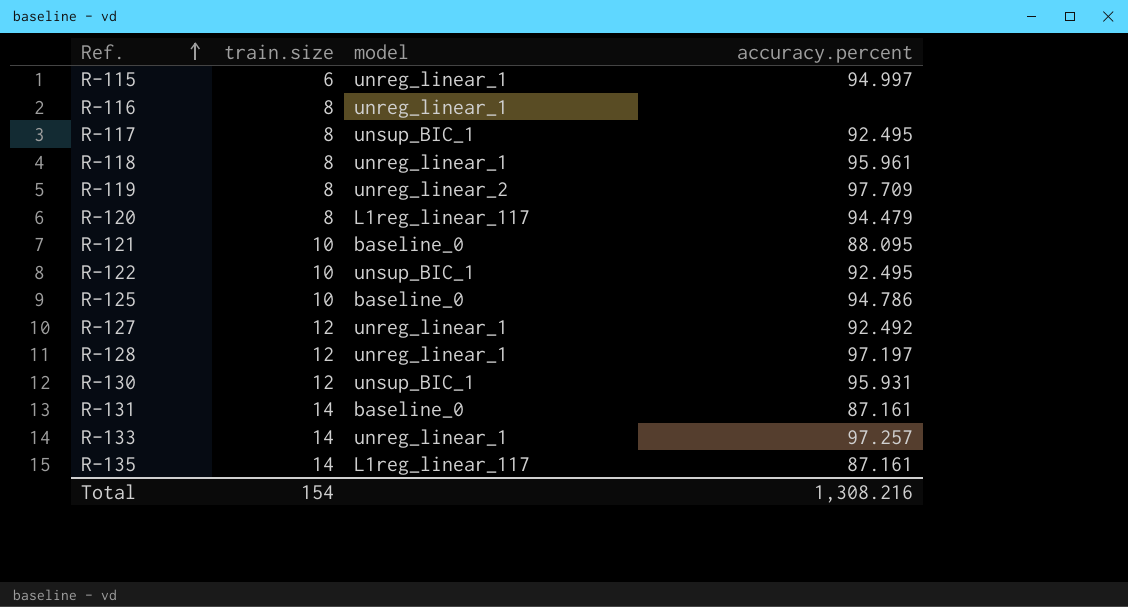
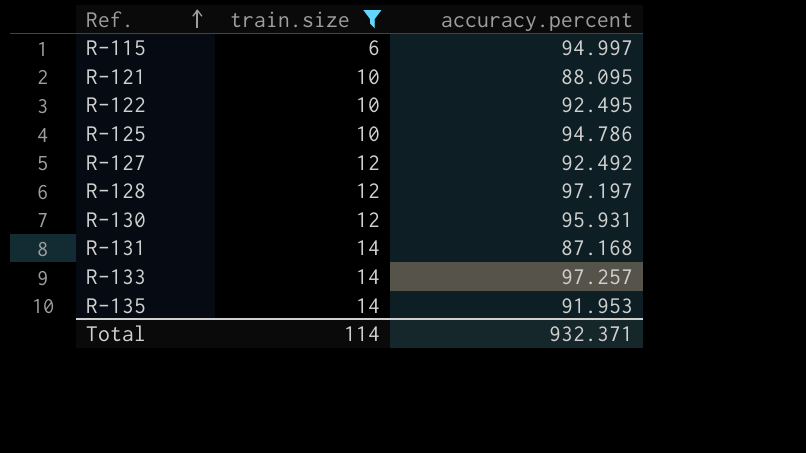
filter: none -> train.size != 8
column model | position: 3 -> none
R-131 | accuracy.percent: 87.161 -> 87.168
R-135 | accuracy.percent: 87.161 -> 91.953
Total | train.size: 154 -> 114
Total | accuracy.percent: 1,308.216 -> 932.371

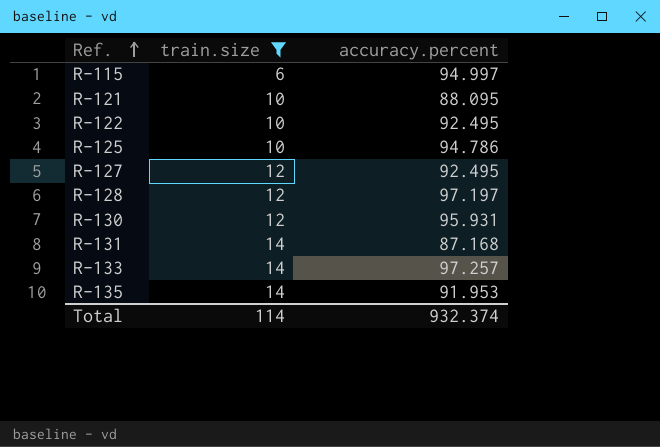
R-127 | accuracy.percent: 92.492 -> 92.495
Total | accuracy.percent: 932.371 -> 932.374

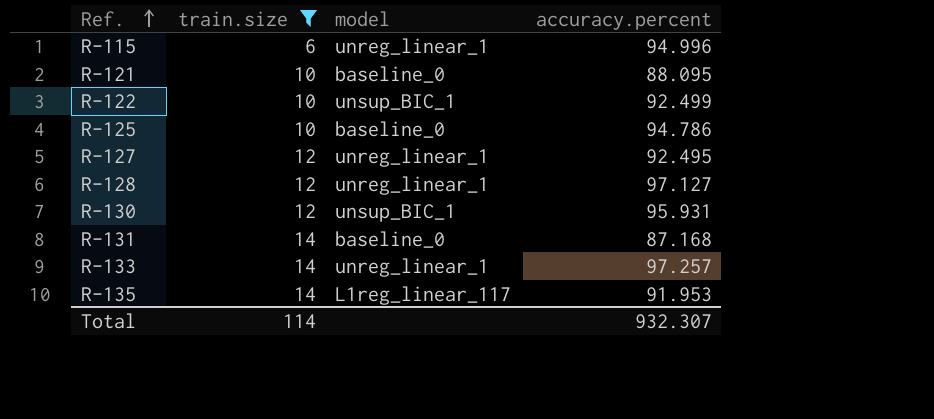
column model | position: none -> 3
R-115 | accuracy.percent: 94.997 -> 94.996
R-122 | accuracy.percent: 92.495 -> 92.499
R-128 | accuracy.percent: 97.197 -> 97.127
Total | accuracy.percent: 932.374 -> 932.307

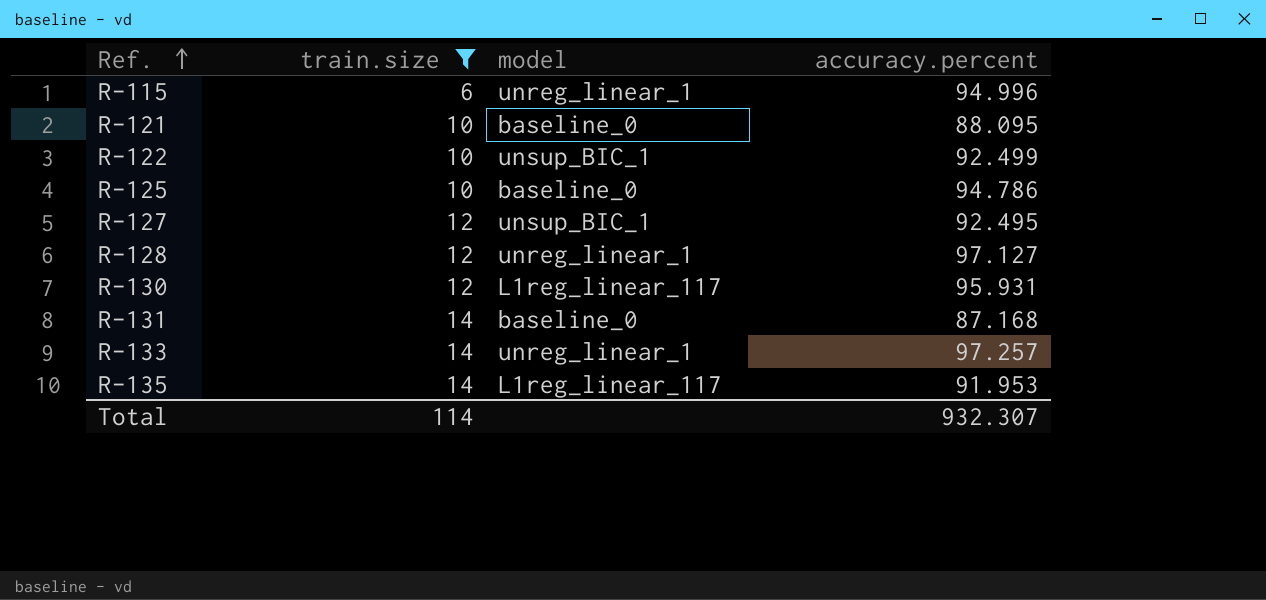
R-127 | model: unreg_linear_1 -> unsup_BIC_1
R-130 | model: unsup_BIC_1 -> L1reg_linear_117

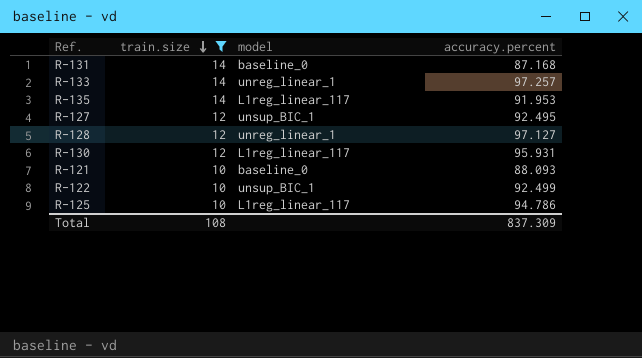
row order: Ref. ascending -> train.size descending
row R-115: 6 | unreg_linear_1 | 94.996 -> none
R-121 | accuracy.percent: 88.095 -> 88.093
R-125 | model: baseline_0 -> L1reg_linear_117
Total | train.size: 114 -> 108
Total | accuracy.percent: 932.307 -> 837.309

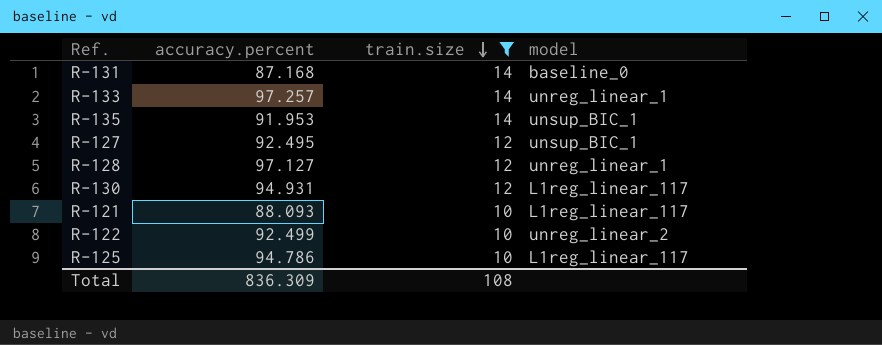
column accuracy.percent | position: 4 -> 2
R-135 | model: L1reg_linear_117 -> unsup_BIC_1
R-130 | accuracy.percent: 95.931 -> 94.931
R-121 | model: baseline_0 -> L1reg_linear_117
R-122 | model: unsup_BIC_1 -> unreg_linear_2
Total | accuracy.percent: 837.309 -> 836.309

